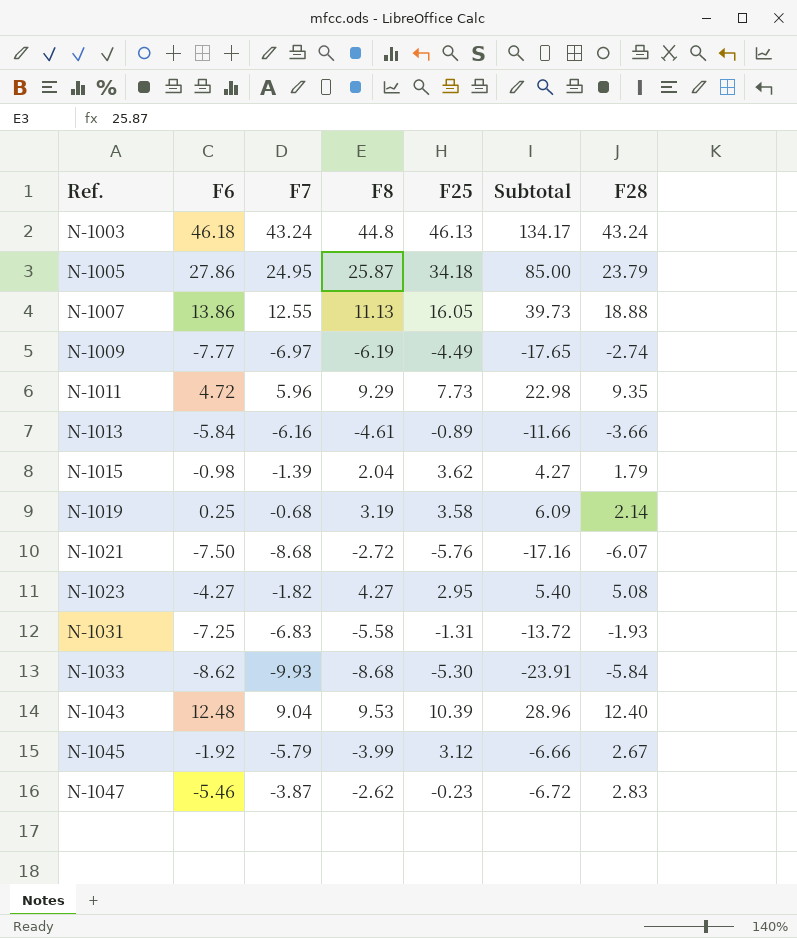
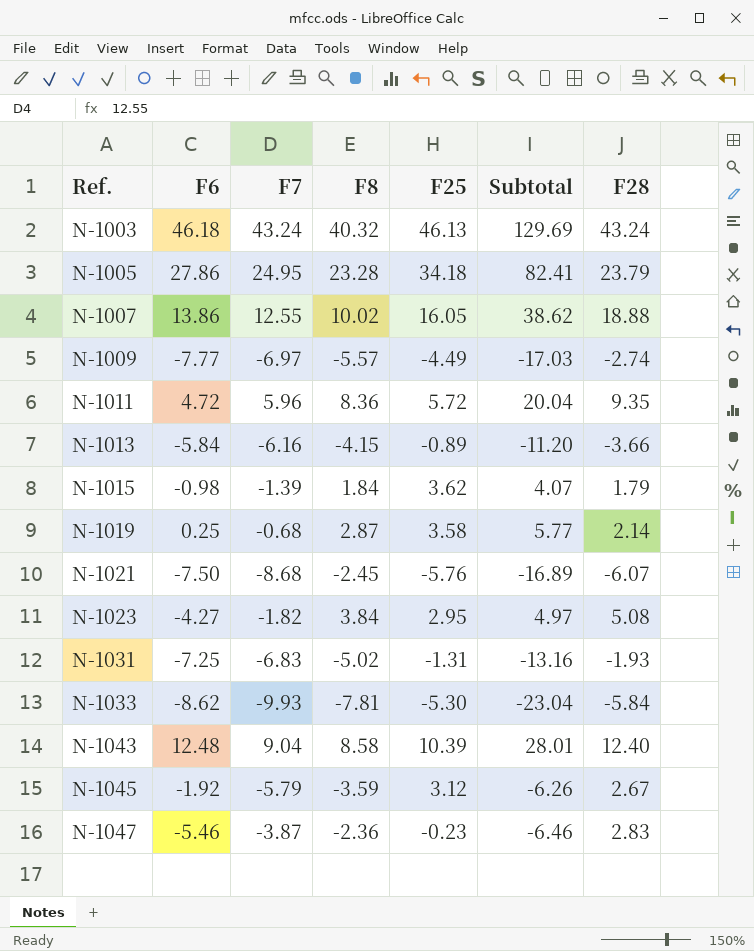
N-1003 | F8: 44.8 -> 40.32
N-1003 | Subtotal: 134.17 -> 129.69
N-1005 | F8: 25.87 -> 23.28
N-1005 | Subtotal: 85.00 -> 82.41
N-1007 | F8: 11.13 -> 10.02
N-1007 | Subtotal: 39.73 -> 38.62
N-1009 | F8: -6.19 -> -5.57
N-1009 | Subtotal: -17.65 -> -17.03
N-1011 | F8: 9.29 -> 8.36
N-1011 | F25: 7.73 -> 5.72
N-1011 | Subtotal: 22.98 -> 20.04
N-1013 | F8: -4.61 -> -4.15
N-1013 | Subtotal: -11.66 -> -11.20
N-1015 | F8: 2.04 -> 1.84
N-1015 | Subtotal: 4.27 -> 4.07
N-1019 | F8: 3.19 -> 2.87
N-1019 | Subtotal: 6.09 -> 5.77
N-1021 | F8: -2.72 -> -2.45
N-1021 | Subtotal: -17.16 -> -16.89
N-1023 | F8: 4.27 -> 3.84
N-1023 | Subtotal: 5.40 -> 4.97
N-1031 | F8: -5.58 -> -5.02
N-1031 | Subtotal: -13.72 -> -13.16
N-1033 | F8: -8.68 -> -7.81
N-1033 | Subtotal: -23.91 -> -23.04
N-1043 | F8: 9.53 -> 8.58
N-1043 | Subtotal: 28.96 -> 28.01
N-1045 | F8: -3.99 -> -3.59
N-1045 | Subtotal: -6.66 -> -6.26
N-1047 | F8: -2.62 -> -2.36
N-1047 | Subtotal: -6.72 -> -6.46

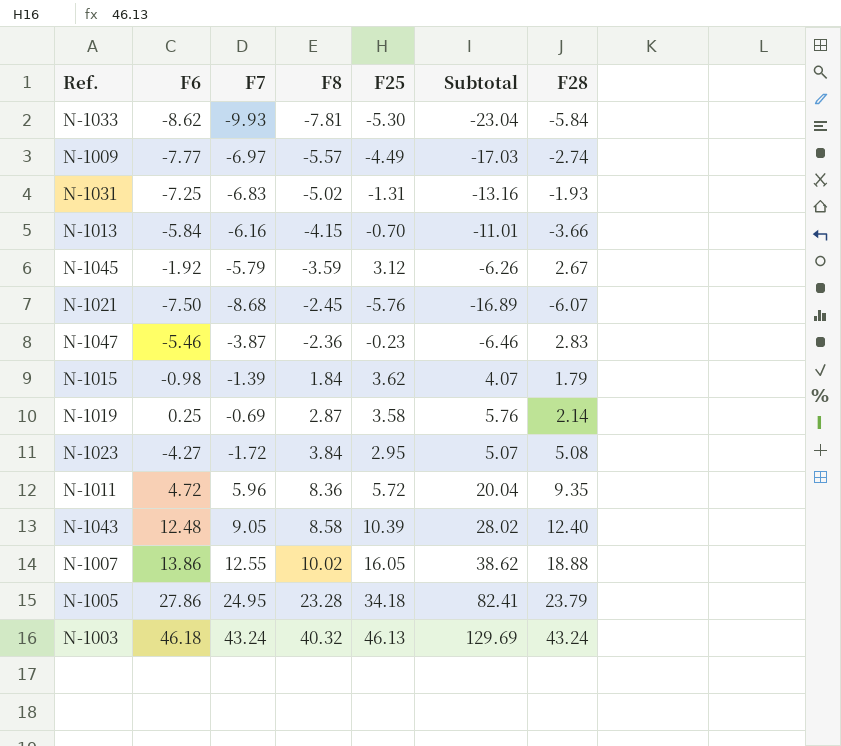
row order: Ref. ascending -> F8 ascending
N-1013 | F25: -0.89 -> -0.70
N-1013 | Subtotal: -11.20 -> -11.01
N-1019 | F7: -0.68 -> -0.69
N-1019 | Subtotal: 5.77 -> 5.76
N-1023 | F7: -1.82 -> -1.72
N-1023 | Subtotal: 4.97 -> 5.07
N-1043 | F7: 9.04 -> 9.05
N-1043 | Subtotal: 28.01 -> 28.02

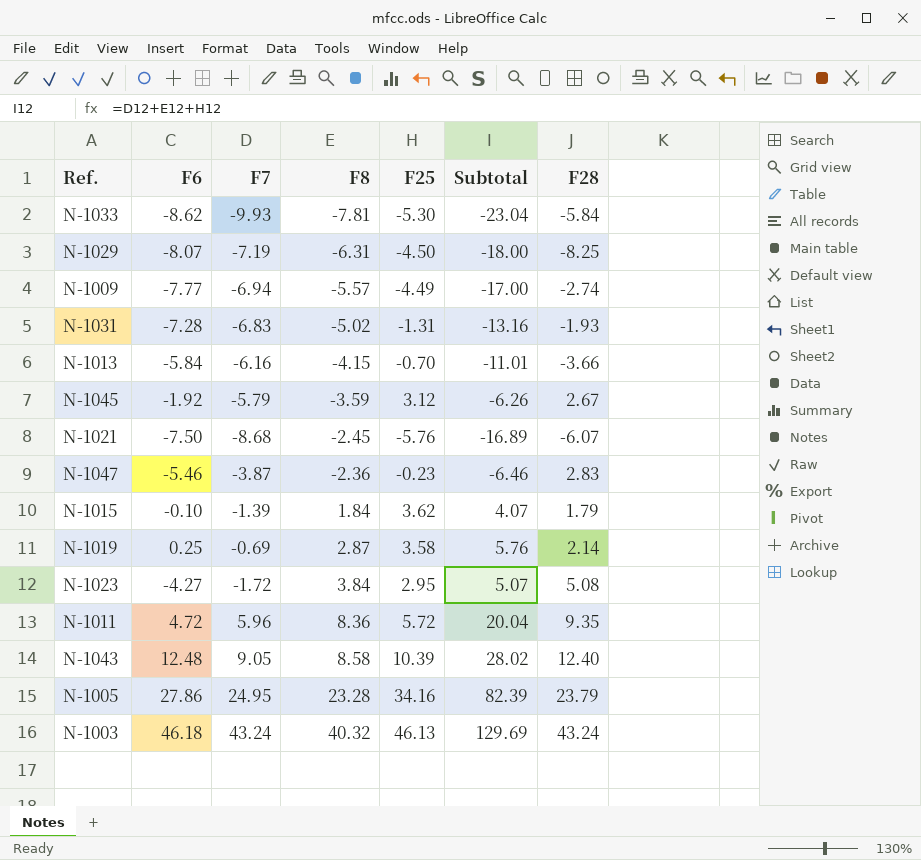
row N-1007: 13.86 | 12.55 | 10.02 | 16.05 | 38.62 | 18.88 -> none
row N-1029: none -> -8.07 | -7.19 | -6.31 | -4.50 | -18.00 | -8.25
N-1009 | F7: -6.97 -> -6.94
N-1009 | Subtotal: -17.03 -> -17.00
N-1031 | F6: -7.25 -> -7.28
N-1015 | F6: -0.98 -> -0.10
N-1005 | F25: 34.18 -> 34.16
N-1005 | Subtotal: 82.41 -> 82.39

